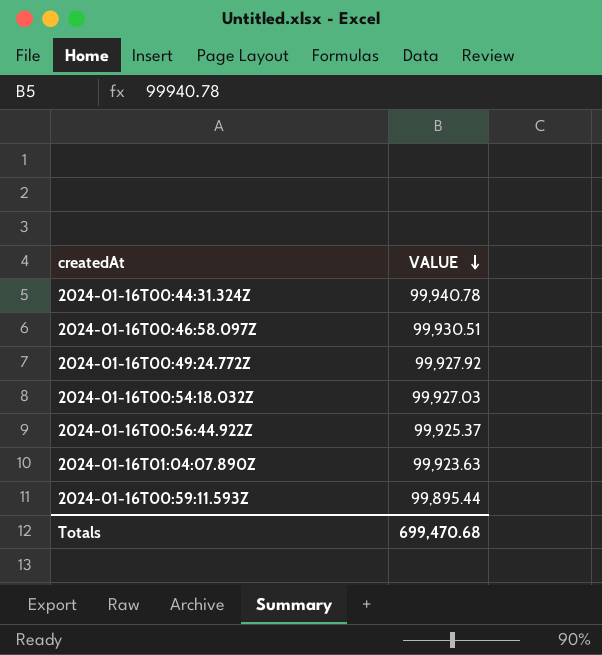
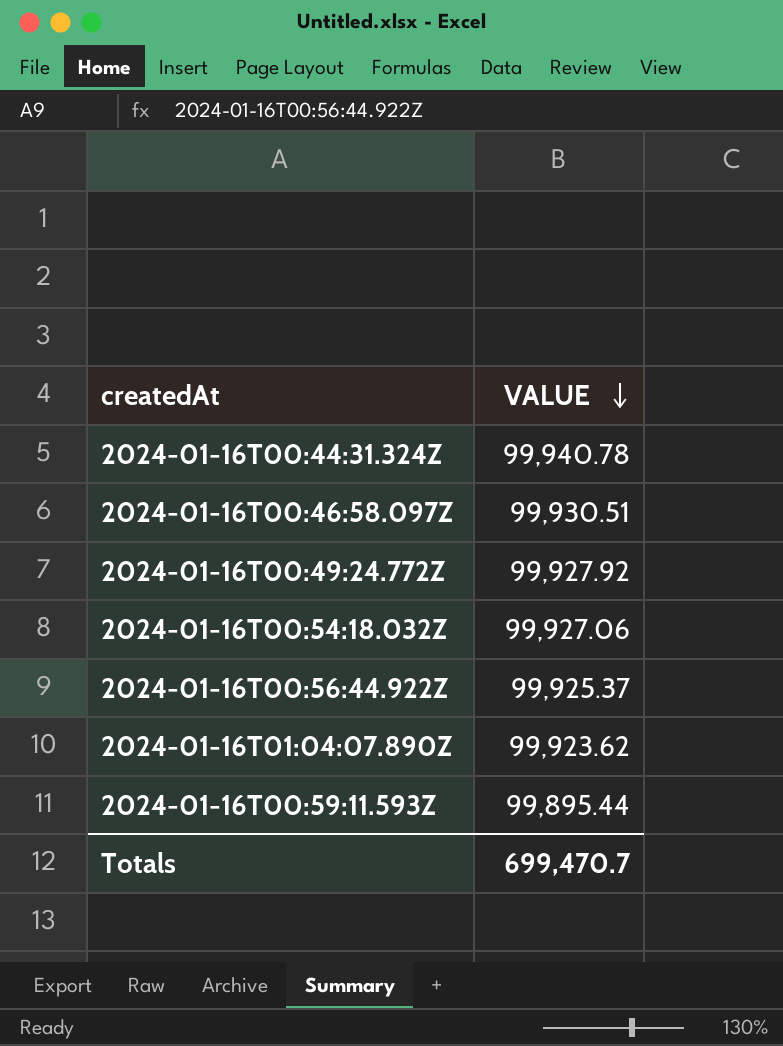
2024-01-16T00:54:18.032Z | VALUE: 99,927.03 -> 99,927.06
2024-01-16T01:04:07.890Z | VALUE: 99,923.63 -> 99,923.62
Totals | VALUE: 699,470.68 -> 699,470.7

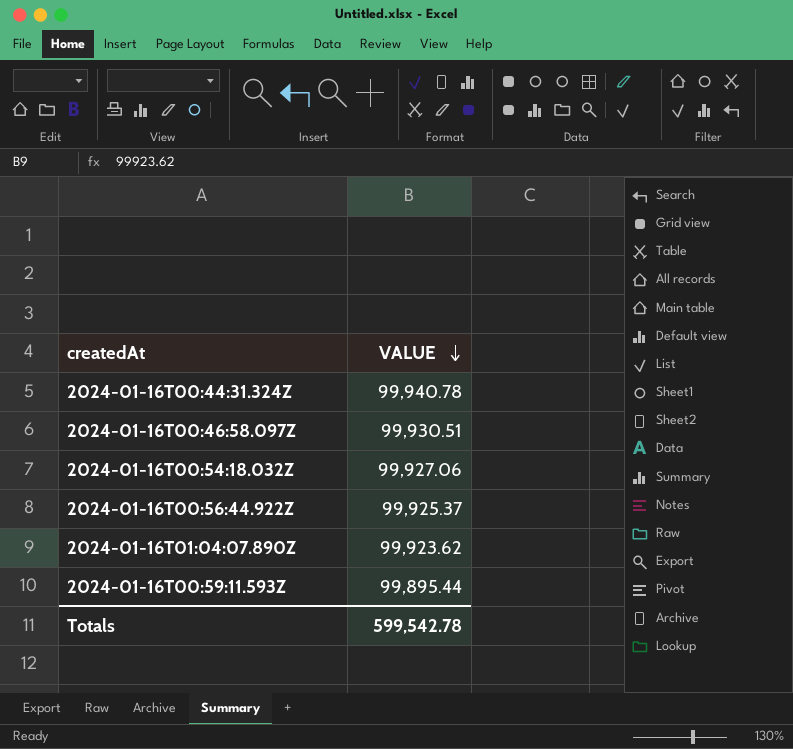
row 2024-01-16T00:49:24.772Z: 99,927.92 -> none
Totals | VALUE: 699,470.7 -> 599,542.78

